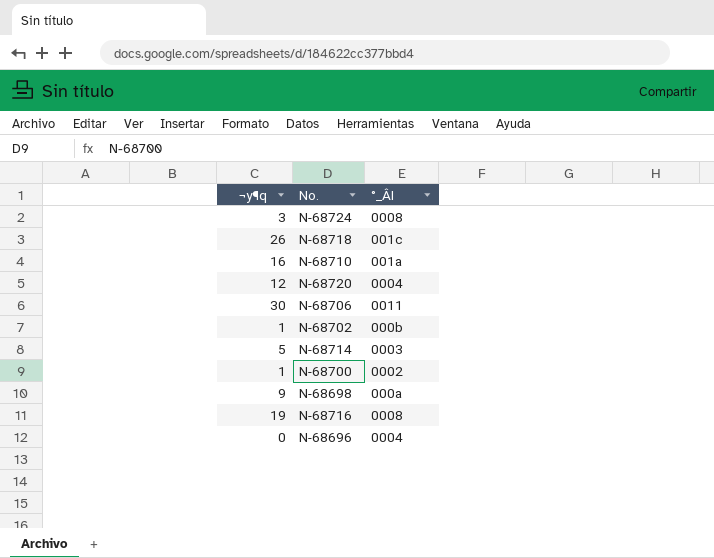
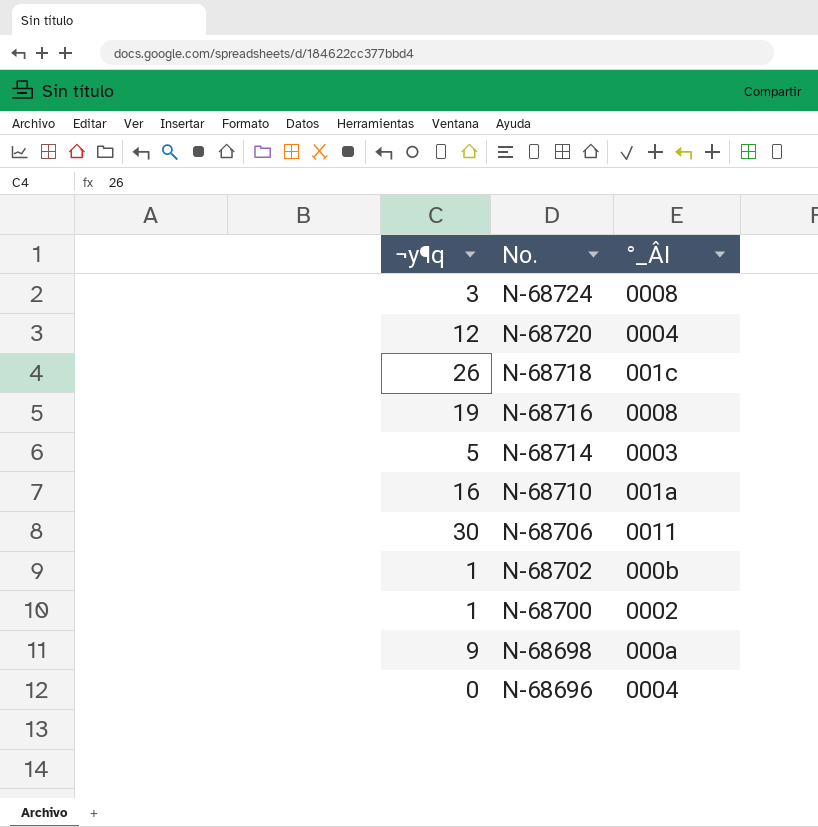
row order: none -> No. descending

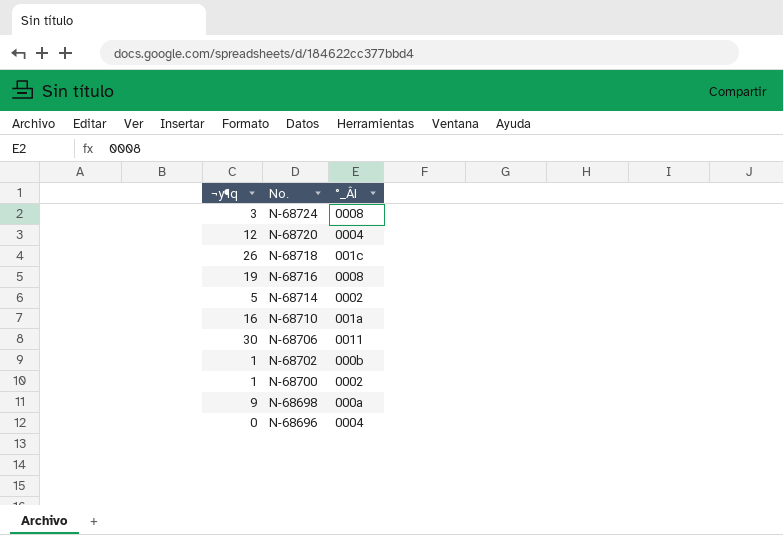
N-68714 | °_ÂI: 0003 -> 0002

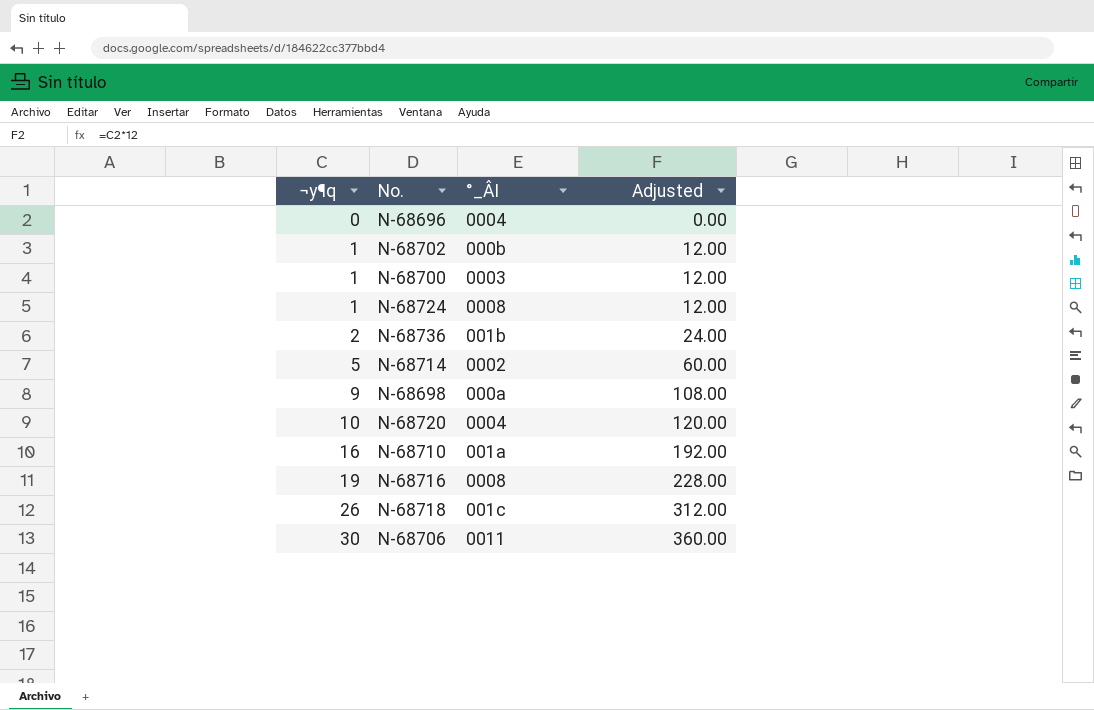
row order: No. descending -> ¬y¶q ascending
column Adjusted | formula: none -> [¬y¶q] * 12
N-68700 | °_ÂI: 0002 -> 0003
N-68724 | ¬y¶q: 3 -> 1
row N-68736: none -> 2 | 001b | 24.00
N-68720 | ¬y¶q: 12 -> 10

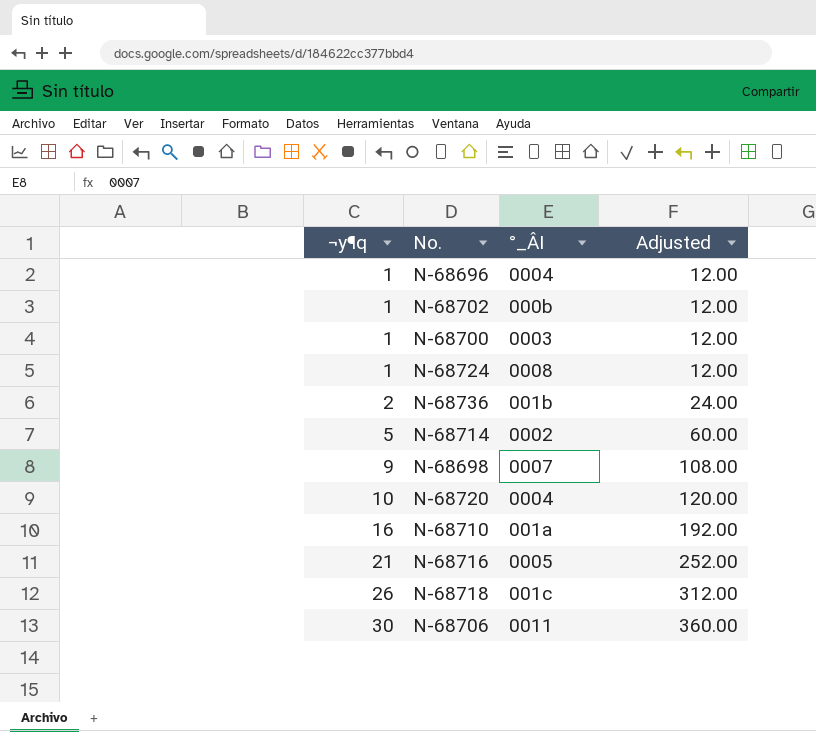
N-68696 | ¬y¶q: 0 -> 1
N-68696 | Adjusted: 0.00 -> 12.00
N-68698 | °_ÂI: 000a -> 0007
N-68716 | ¬y¶q: 19 -> 21
N-68716 | °_ÂI: 0008 -> 0005
N-68716 | Adjusted: 228.00 -> 252.00

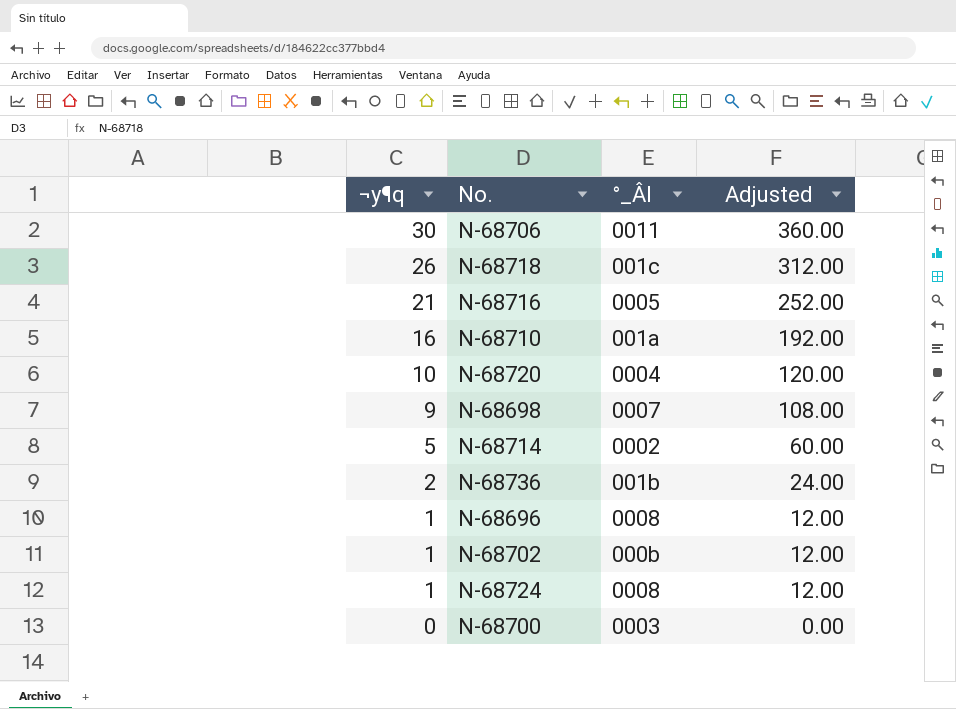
row order: ¬y¶q ascending -> ¬y¶q descending
N-68696 | °_ÂI: 0004 -> 0008
N-68700 | ¬y¶q: 1 -> 0
N-68700 | Adjusted: 12.00 -> 0.00

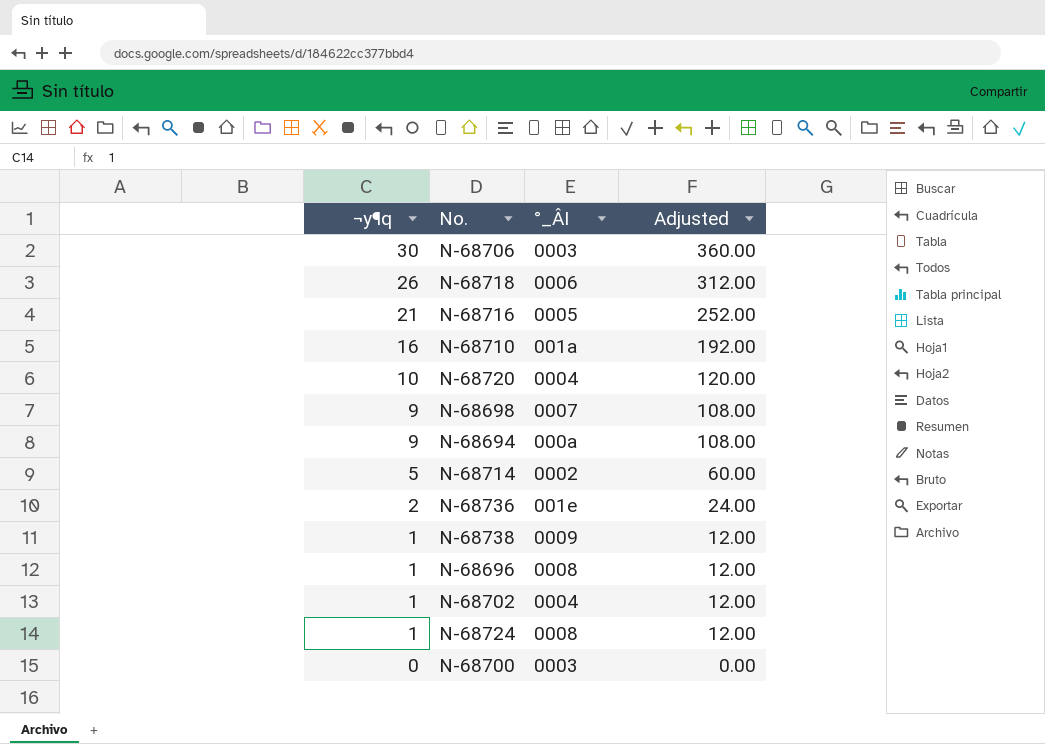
N-68706 | °_ÂI: 0011 -> 0003
N-68718 | °_ÂI: 001c -> 0006
row N-68694: none -> 9 | 000a | 108.00
N-68736 | °_ÂI: 001b -> 001e
row N-68738: none -> 1 | 0009 | 12.00
N-68702 | °_ÂI: 000b -> 0004

